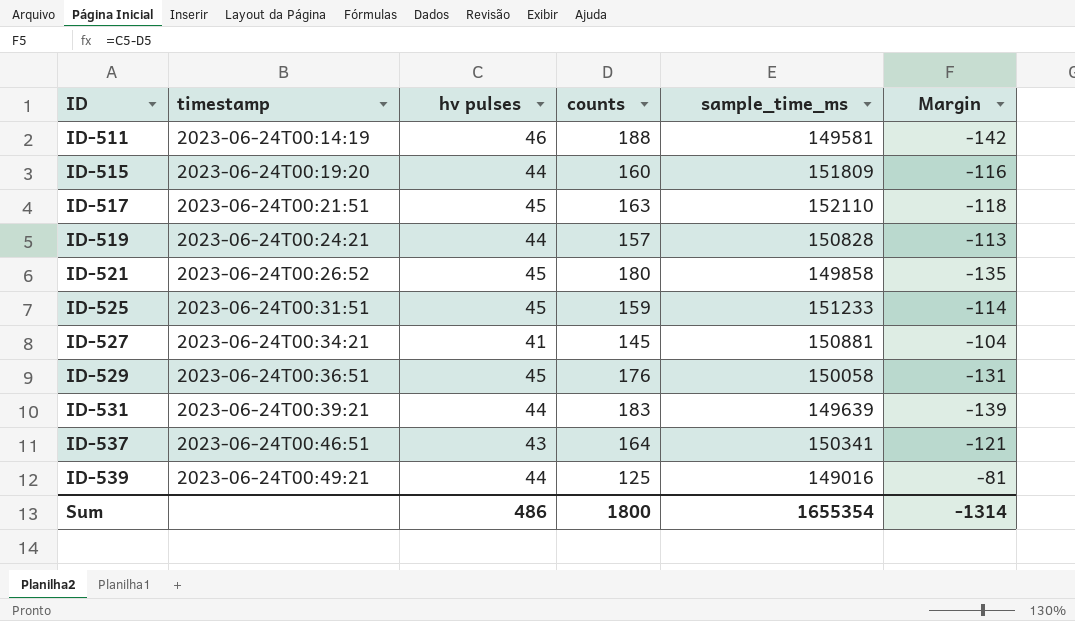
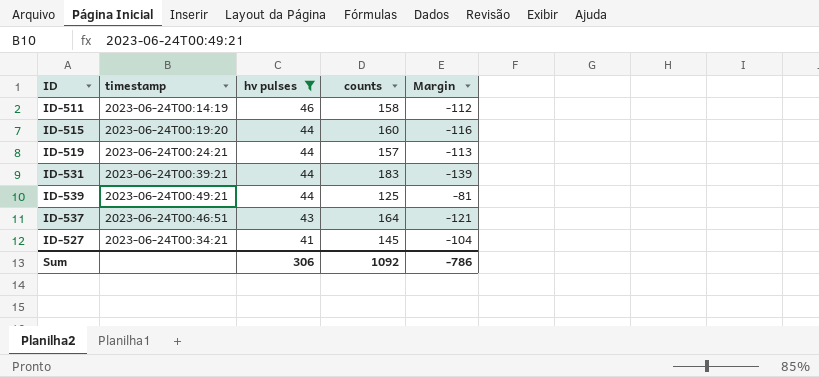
filter: none -> hv pulses != 45
row order: ID ascending -> hv pulses descending
column sample_time_ms | position: 5 -> none
ID-511 | counts: 188 -> 158
ID-511 | Margin: -142 -> -112
Sum | hv pulses: 486 -> 306
Sum | counts: 1800 -> 1092
Sum | Margin: -1314 -> -786

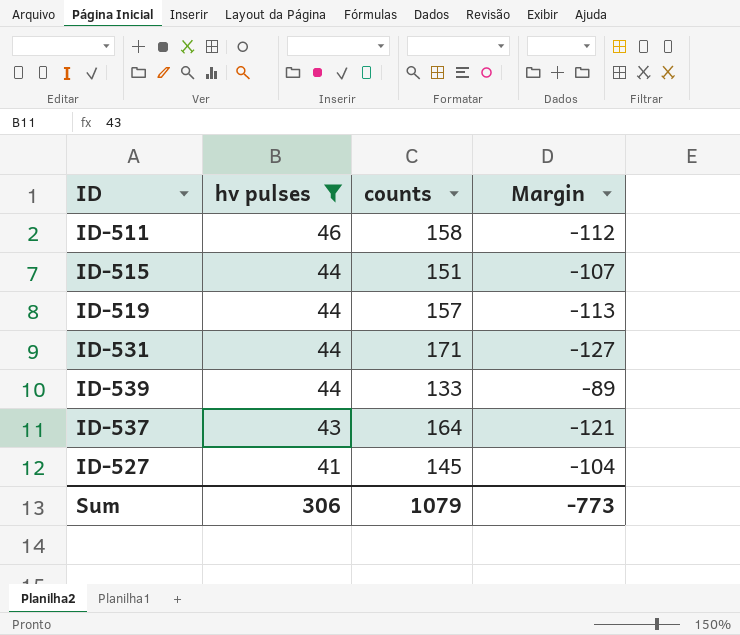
column timestamp | position: 2 -> none
ID-515 | counts: 160 -> 151
ID-515 | Margin: -116 -> -107
ID-531 | counts: 183 -> 171
ID-531 | Margin: -139 -> -127
ID-539 | counts: 125 -> 133
ID-539 | Margin: -81 -> -89
Sum | counts: 1092 -> 1079
Sum | Margin: -786 -> -773

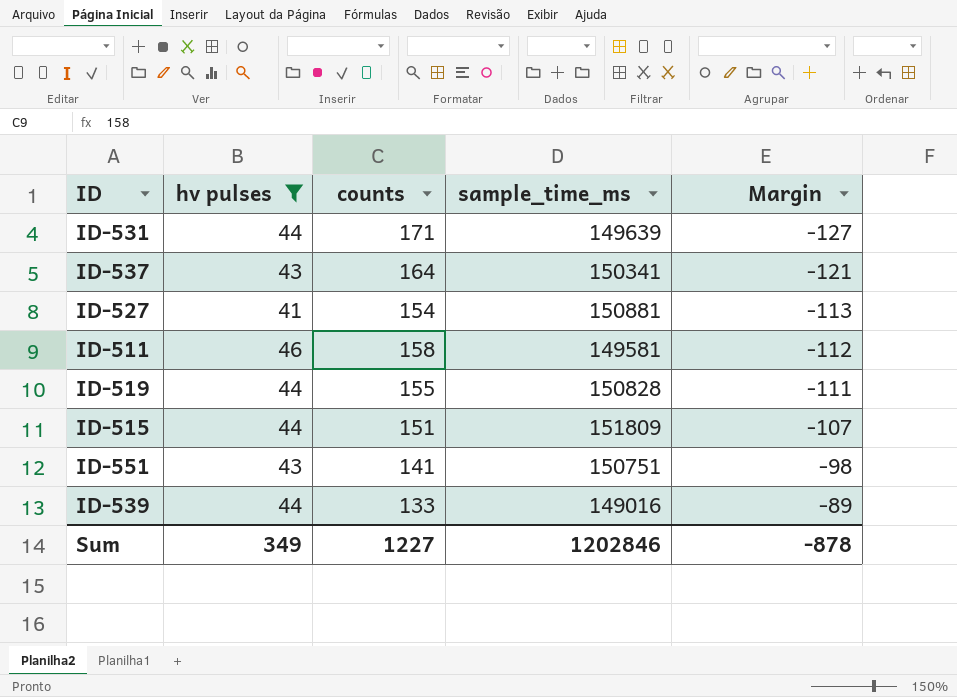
row order: hv pulses descending -> Margin ascending
column sample_time_ms | position: none -> 4
ID-527 | counts: 145 -> 154
ID-527 | Margin: -104 -> -113
ID-519 | counts: 157 -> 155
ID-519 | Margin: -113 -> -111
row ID-551: none -> 43 | 141 | 150751 | -98
Sum | hv pulses: 306 -> 349
Sum | counts: 1079 -> 1227
Sum | Margin: -773 -> -878

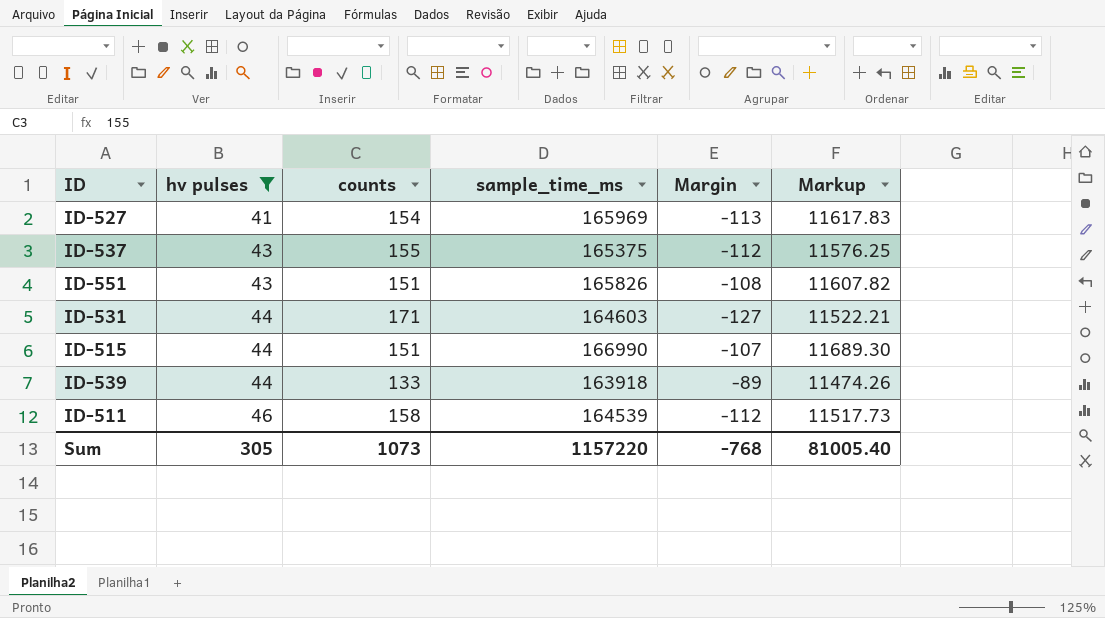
row order: Margin ascending -> hv pulses ascending
column Markup | formula: none -> [sample_time_ms] * 0.07
row ID-519: 44 | 155 | 150828 | -111 -> none
ID-527 | sample_time_ms: 150881 -> 165969
ID-537 | counts: 164 -> 155
ID-537 | sample_time_ms: 150341 -> 165375
ID-537 | Margin: -121 -> -112
ID-551 | counts: 141 -> 151
ID-551 | sample_time_ms: 150751 -> 165826
ID-551 | Margin: -98 -> -108
ID-531 | sample_time_ms: 149639 -> 164603
ID-515 | sample_time_ms: 151809 -> 166990
ID-539 | sample_time_ms: 149016 -> 163918
ID-511 | sample_time_ms: 149581 -> 164539
Sum | hv pulses: 349 -> 305
Sum | counts: 1227 -> 1073
Sum | sample_time_ms: 1202846 -> 1157220
Sum | Margin: -878 -> -768

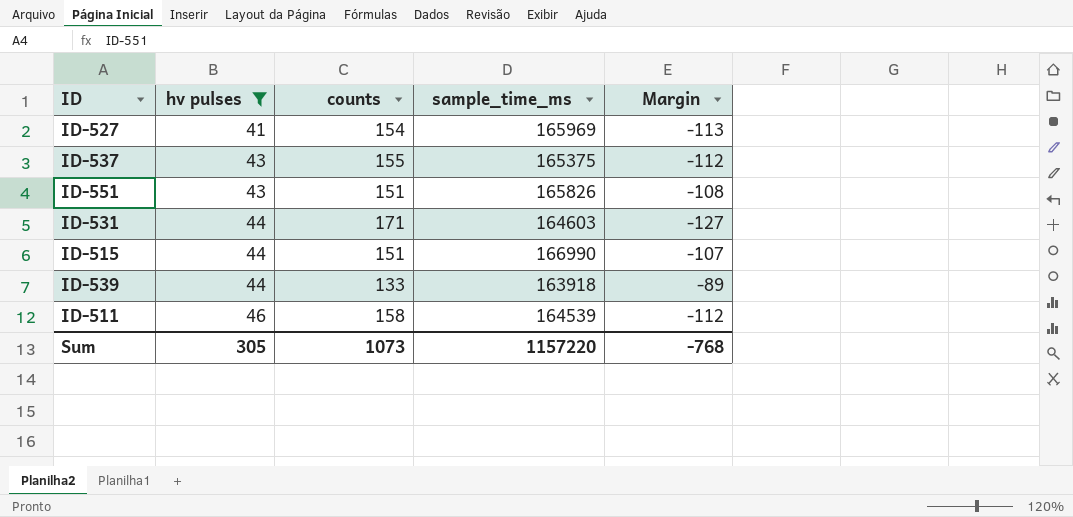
column Markup | formula: [sample_time_ms] * 0.07 -> none

